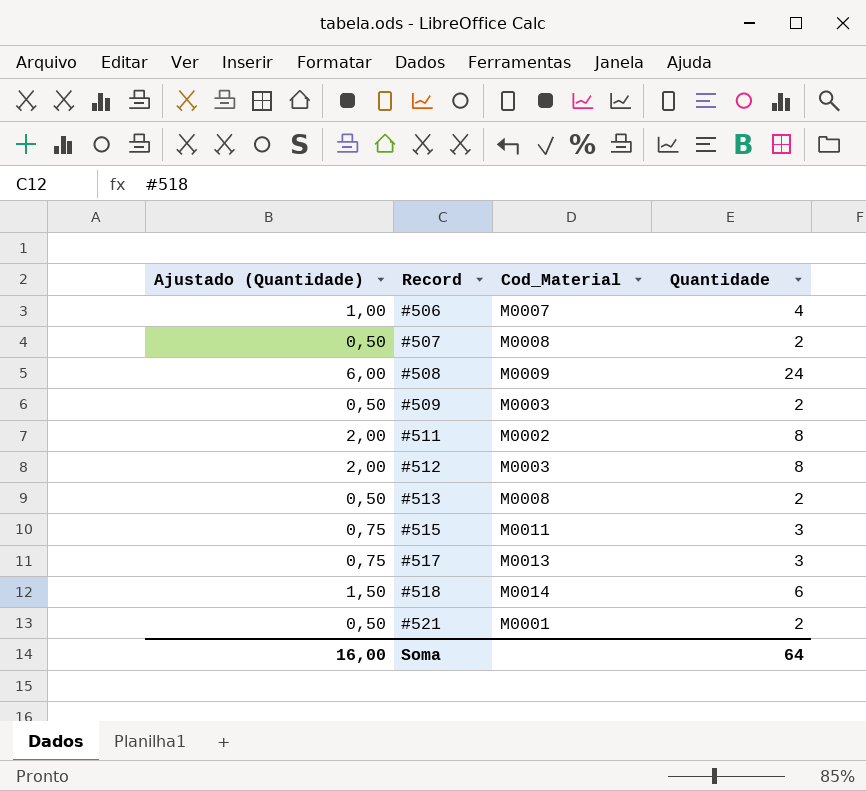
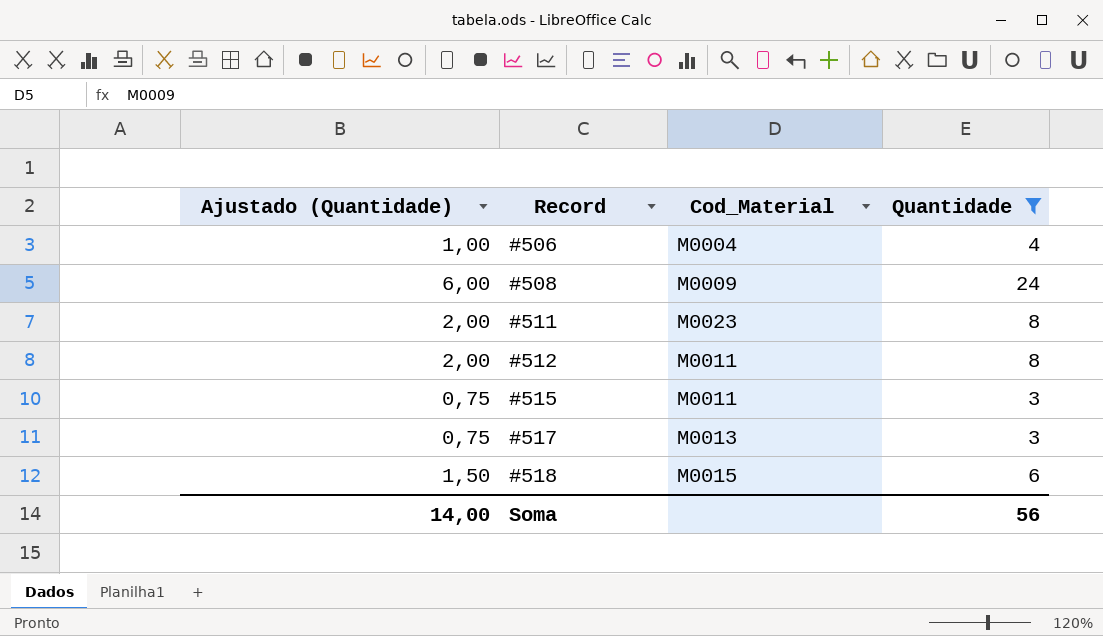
filter: none -> Quantidade != 2
#506 | Cod_Material: M0007 -> M0004
#511 | Cod_Material: M0002 -> M0023
#512 | Cod_Material: M0003 -> M0011
#518 | Cod_Material: M0014 -> M0015
Soma | Ajustado (Quantidade): 16,00 -> 14,00
Soma | Quantidade: 64 -> 56

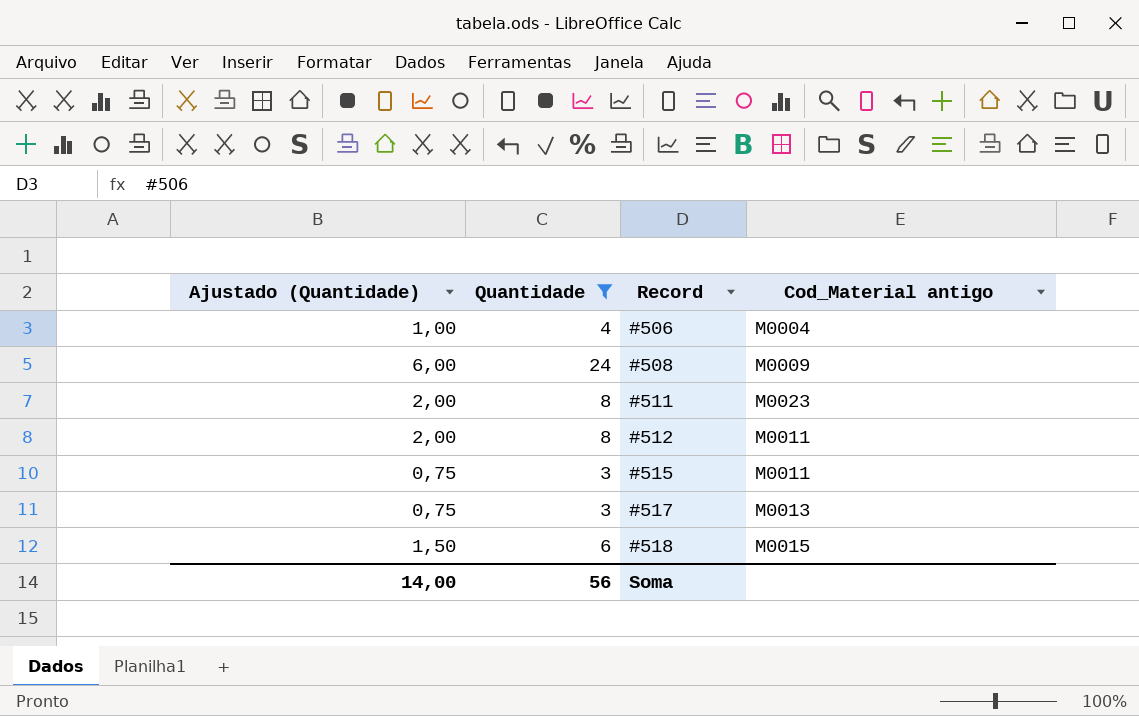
column Quantidade | position: 4 -> 2
column name: Cod_Material -> Cod_Material antigo

